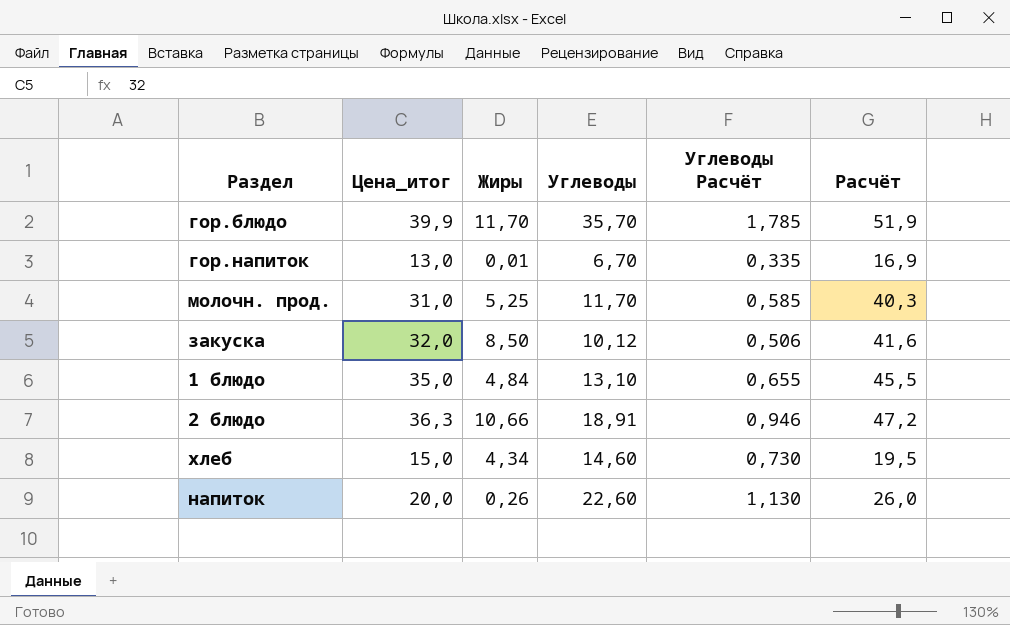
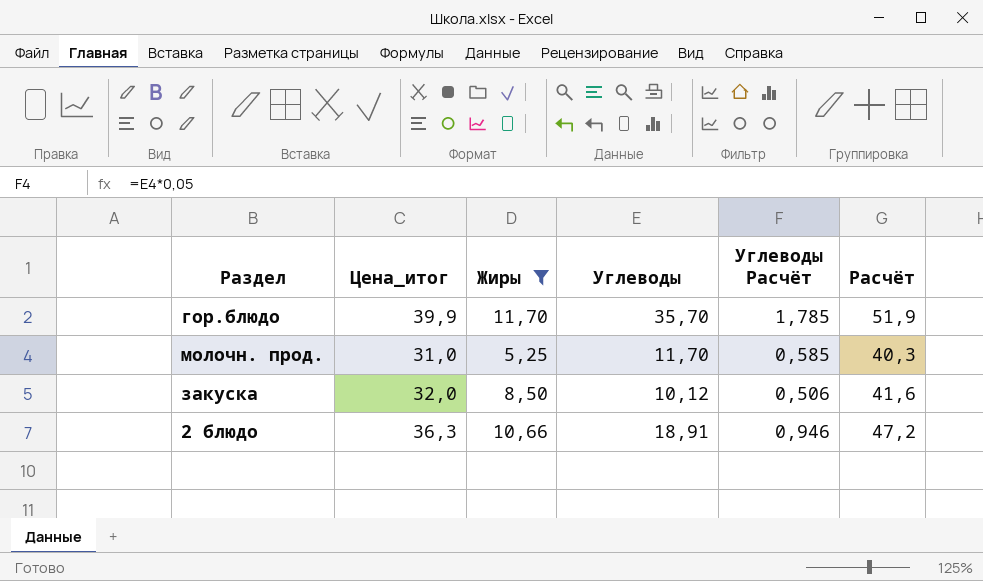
filter: none -> Жиры >= 5,25

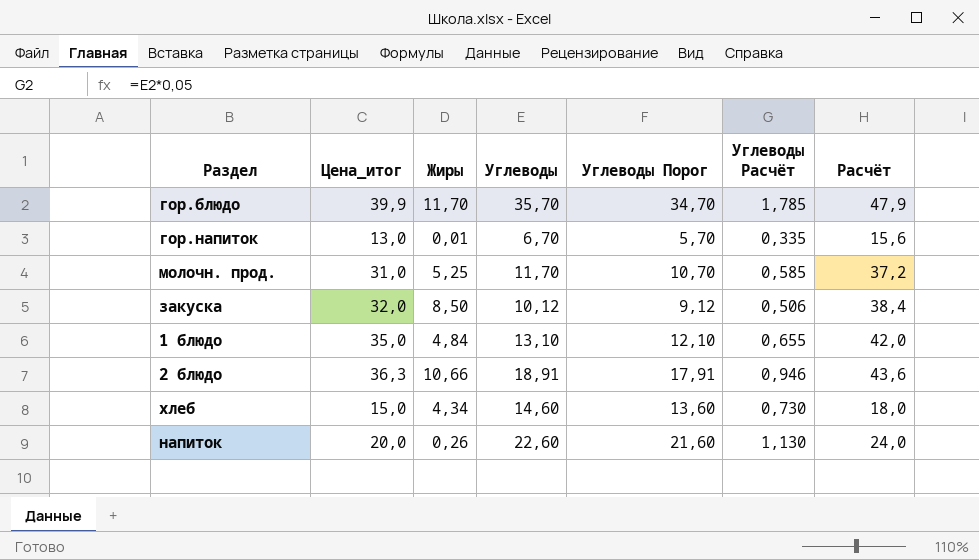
filter: Жиры >= 5,25 -> none
column Углеводы Порог | formula: none -> [Углеводы] - 1
column Расчёт | formula: [Цена_итог] * 1,3 -> [Цена_итог] * 1,2

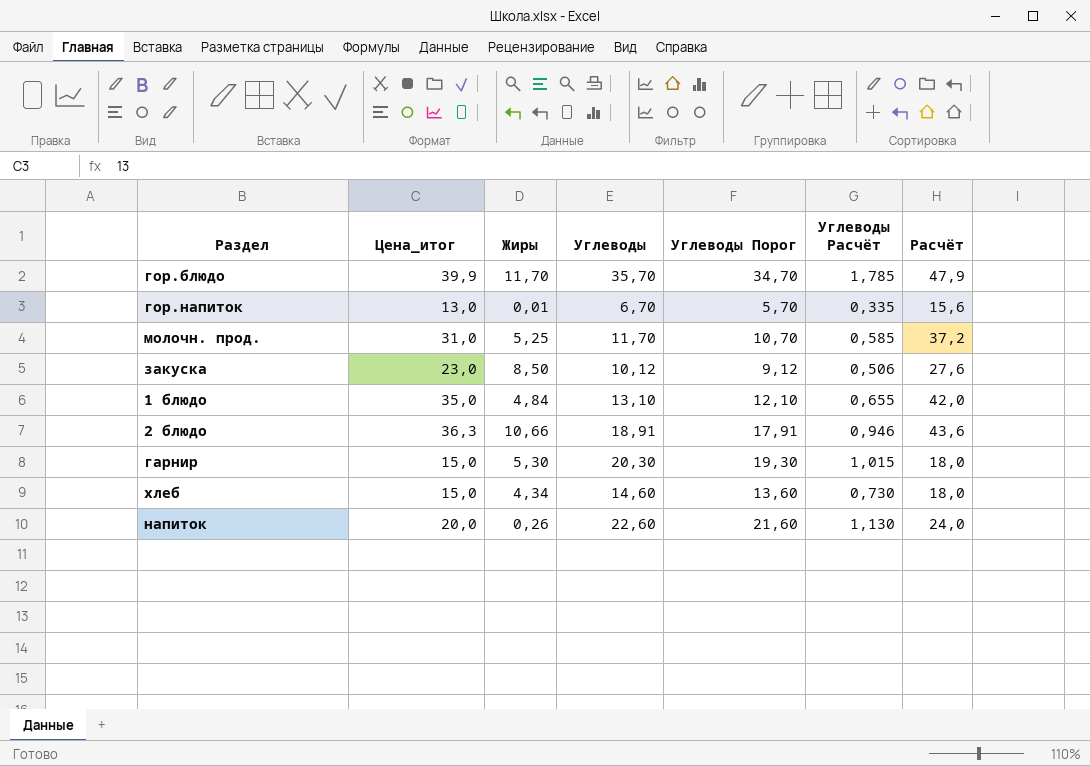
закуска | Цена_итог: 32,0 -> 23,0
закуска | Расчёт: 38,4 -> 27,6
row гарнир: none -> 15,0 | 5,30 | 20,30 | 19,30 | 1,015 | 18,0

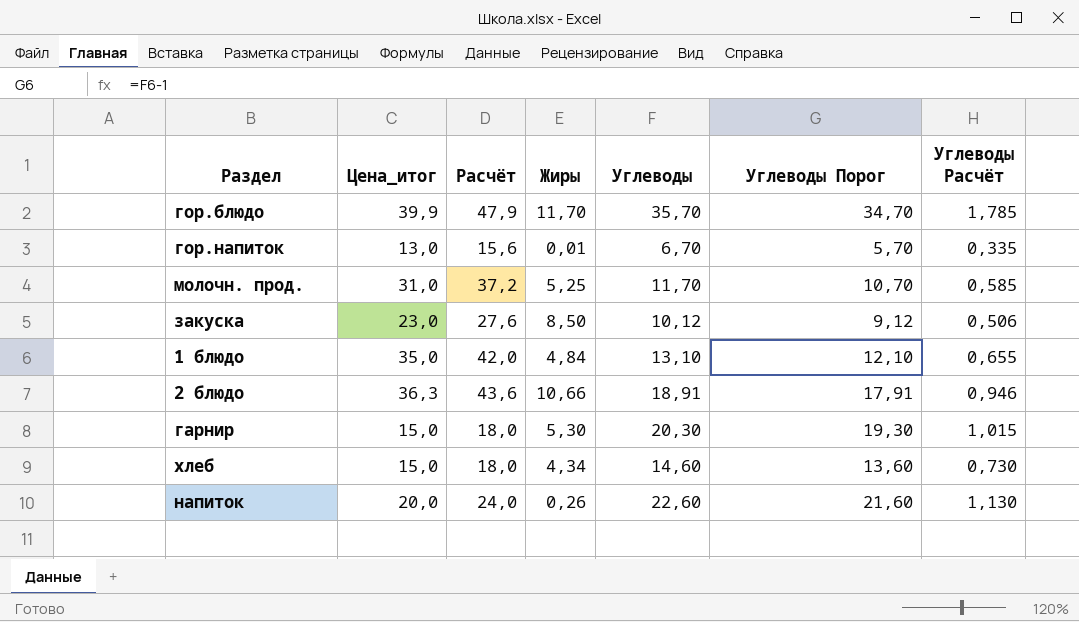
column Расчёт | position: 7 -> 3

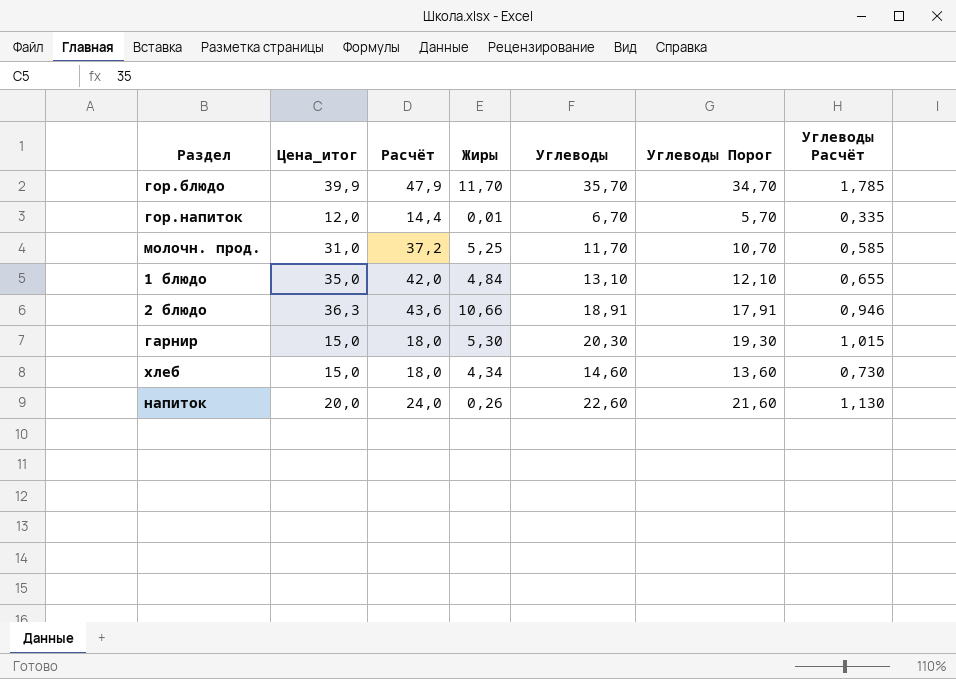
row закуска: 23,0 | 27,6 | 8,50 | 10,12 | 9,12 | 0,506 -> none
гор.напиток | Цена_итог: 13,0 -> 12,0
гор.напиток | Расчёт: 15,6 -> 14,4

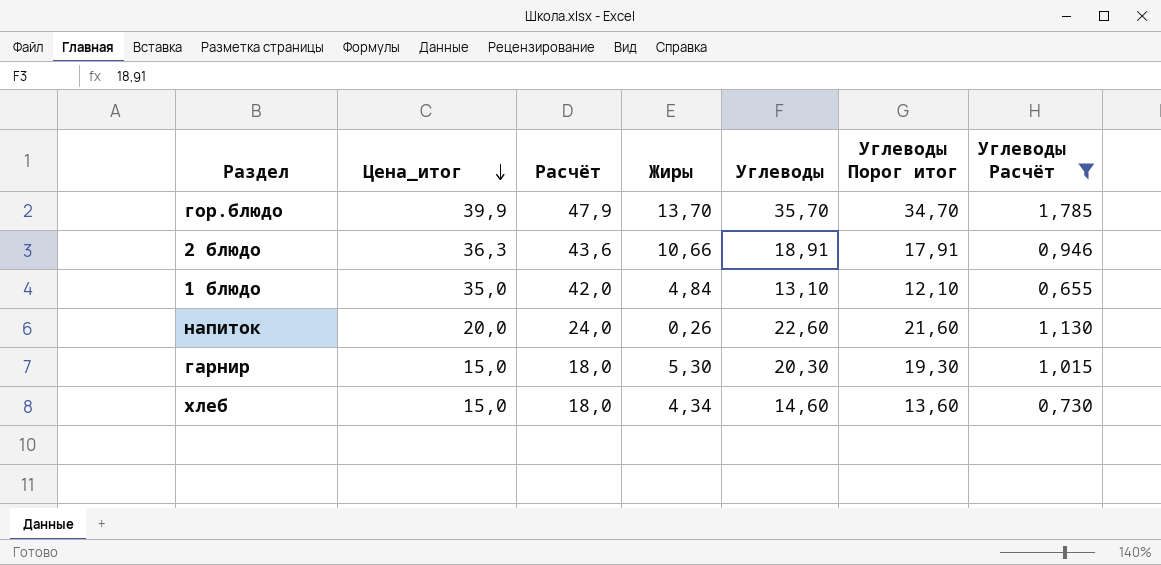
filter: none -> Углеводы Расчёт >= 0,655
row order: none -> Цена_итог descending
column name: Углеводы Порог -> Углеводы Порог итог
гор.блюдо | Жиры: 11,70 -> 13,70

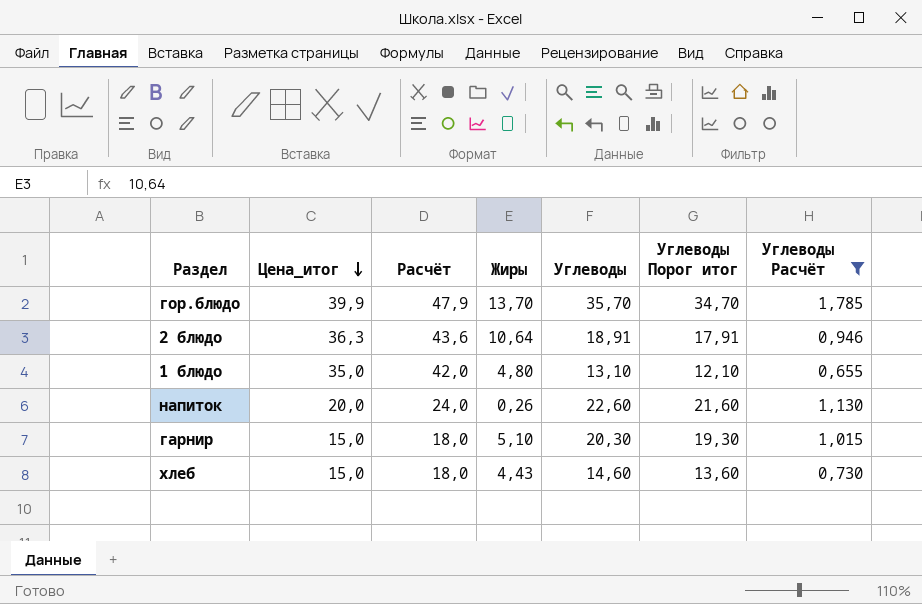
2 блюдо | Жиры: 10,66 -> 10,64
1 блюдо | Жиры: 4,84 -> 4,80
гарнир | Жиры: 5,30 -> 5,10
хлеб | Жиры: 4,34 -> 4,43

